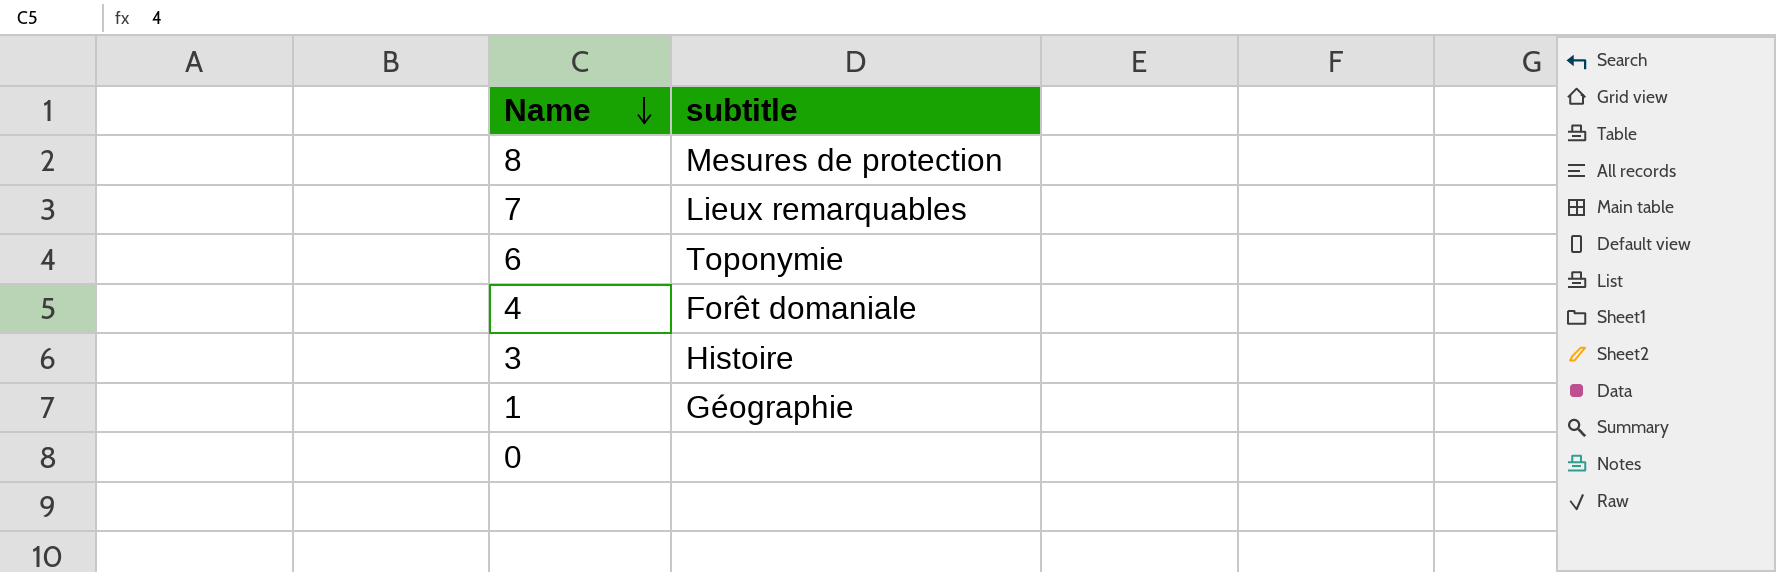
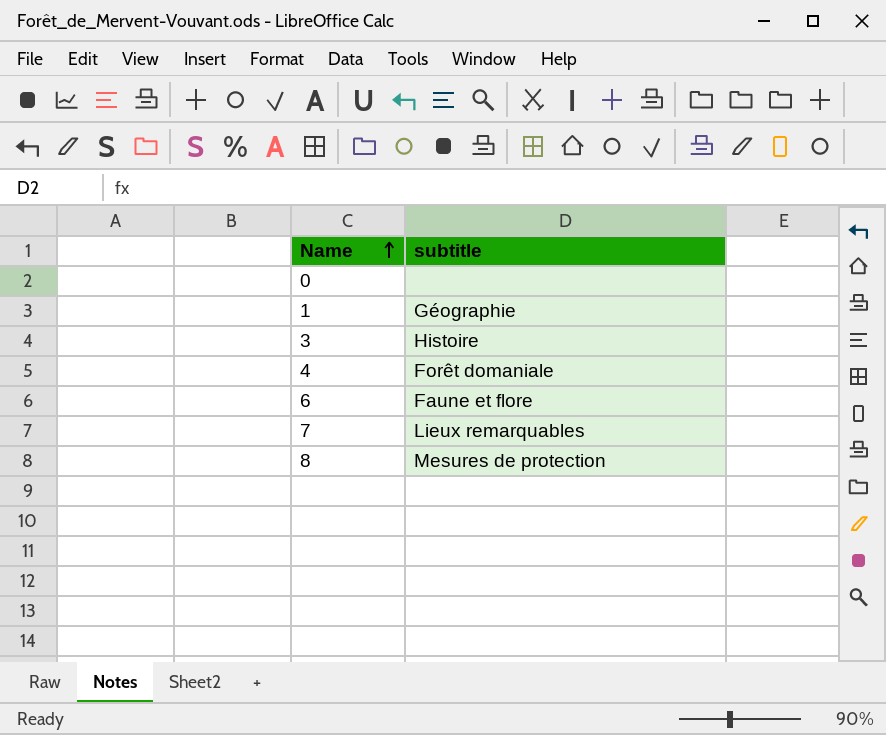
row order: Name descending -> Name ascending
6 | subtitle: Toponymie -> Faune et flore

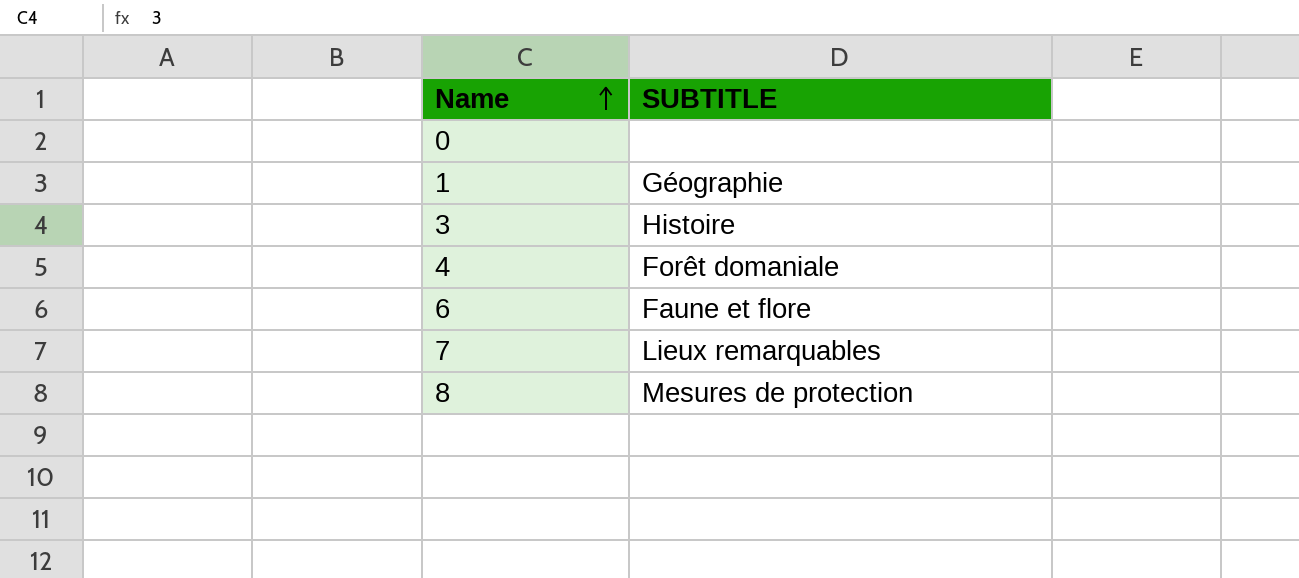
column name: subtitle -> SUBTITLE

